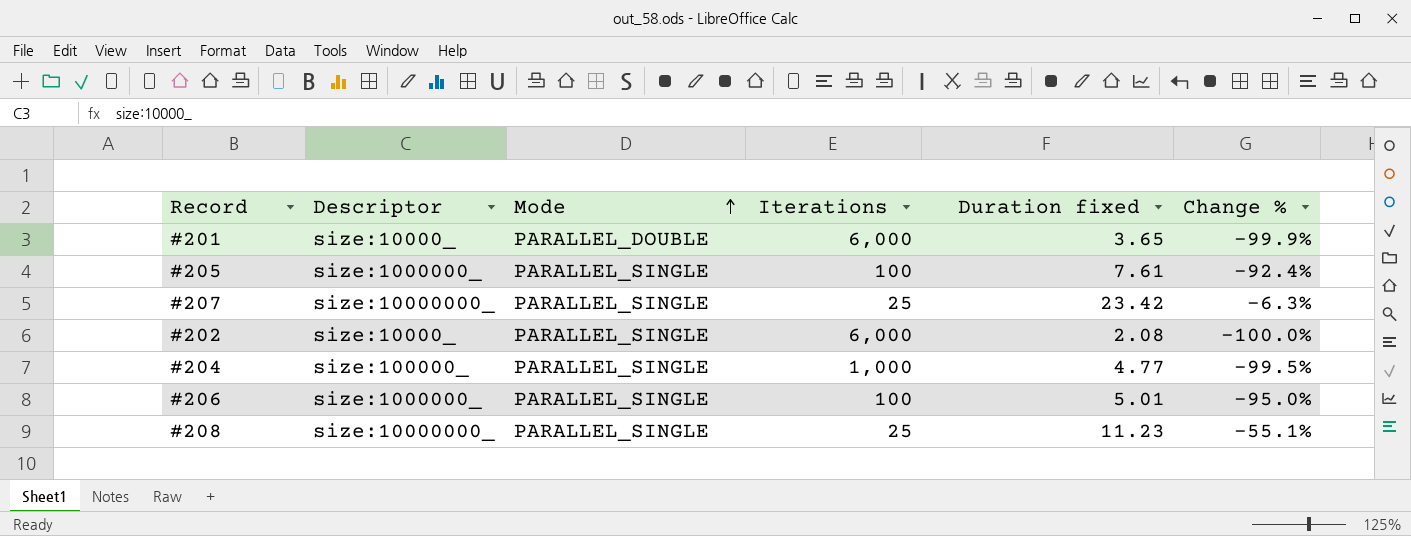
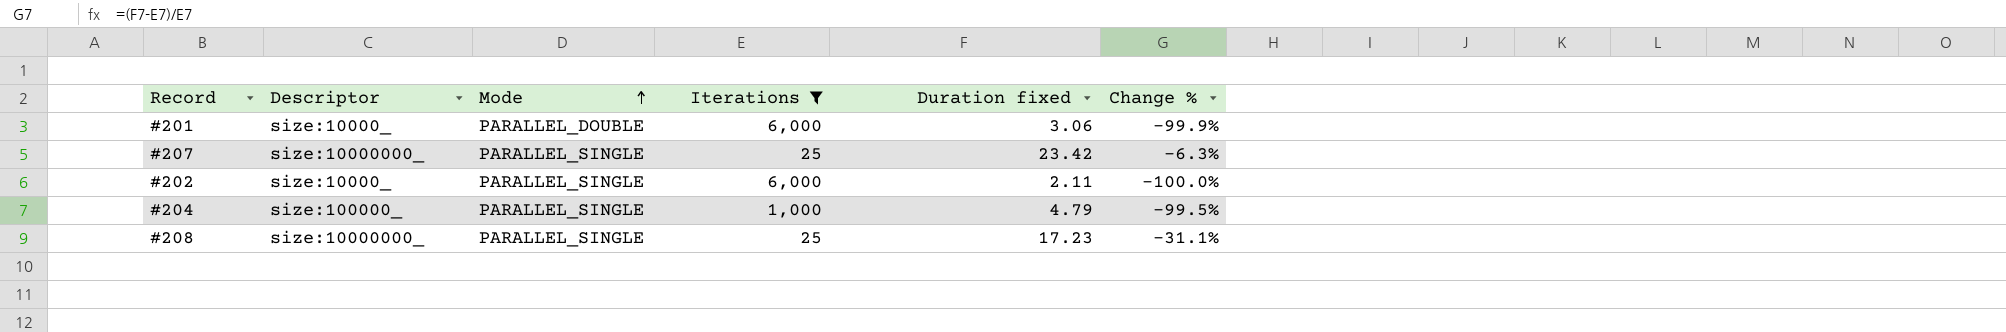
filter: none -> Iterations != 100
#201 | Duration fixed: 3.65 -> 3.06
#202 | Duration fixed: 2.08 -> 2.11
#204 | Duration fixed: 4.77 -> 4.79
#208 | Duration fixed: 11.23 -> 17.23
#208 | Change %: -55.1% -> -31.1%

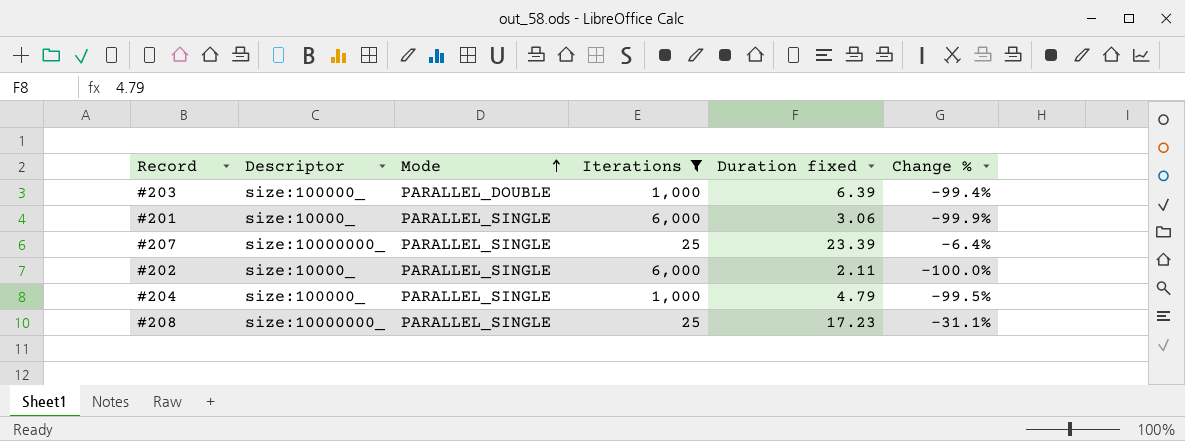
row #203: none -> size:100000_ | PARALLEL_DOUBLE | 1,000 | 6.39 | -99.4%
#201 | Mode: PARALLEL_DOUBLE -> PARALLEL_SINGLE
#207 | Duration fixed: 23.42 -> 23.39
#207 | Change %: -6.3% -> -6.4%

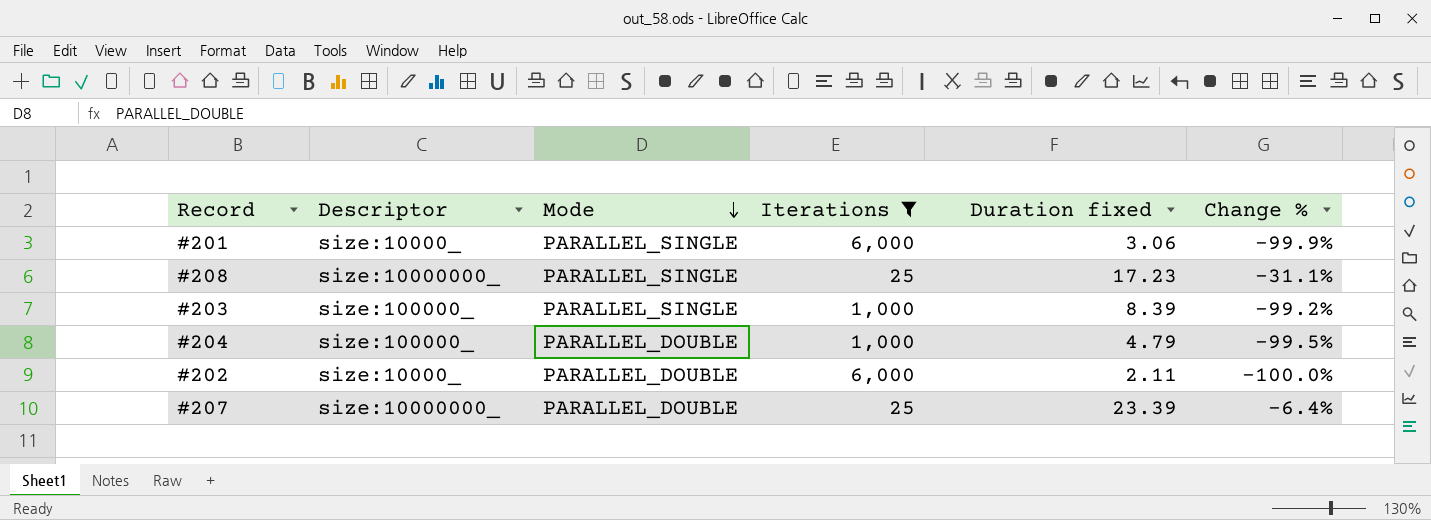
row order: Mode ascending -> Mode descending
#203 | Mode: PARALLEL_DOUBLE -> PARALLEL_SINGLE
#203 | Duration fixed: 6.39 -> 8.39
#203 | Change %: -99.4% -> -99.2%
#204 | Mode: PARALLEL_SINGLE -> PARALLEL_DOUBLE
#202 | Mode: PARALLEL_SINGLE -> PARALLEL_DOUBLE
#207 | Mode: PARALLEL_SINGLE -> PARALLEL_DOUBLE

